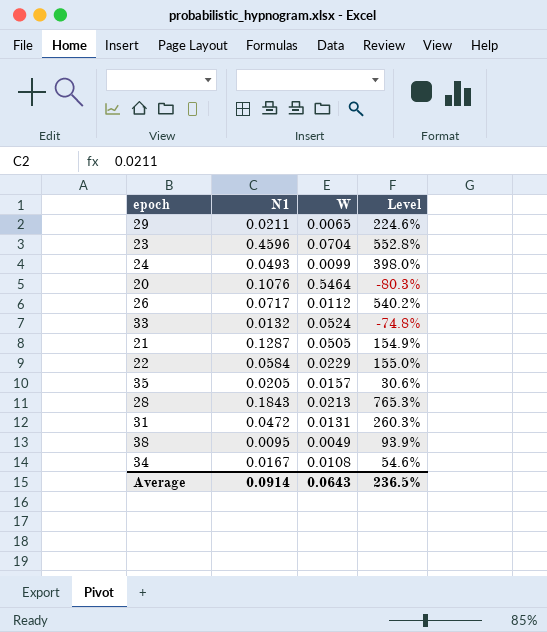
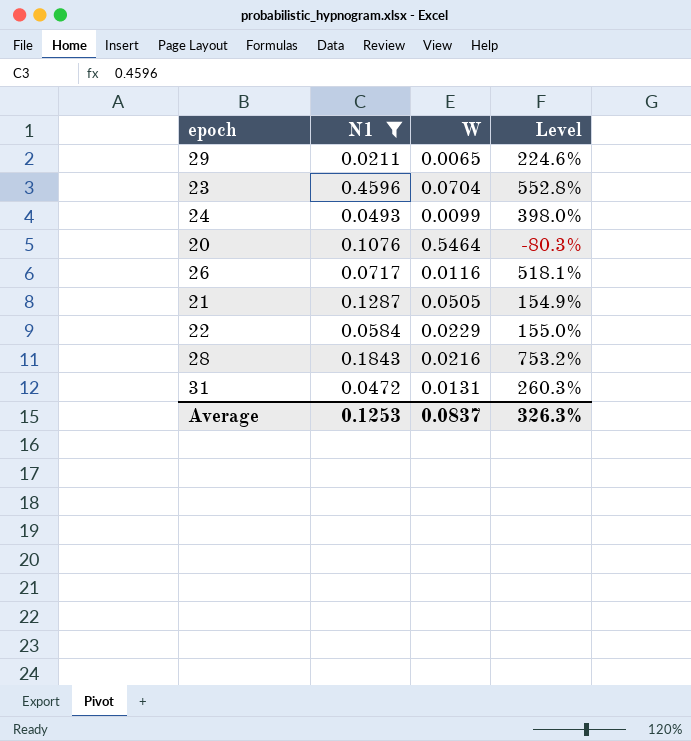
filter: none -> N1 >= 0.0211
26 | W: 0.0112 -> 0.0116
26 | Level: 540.2% -> 518.1%
28 | W: 0.0213 -> 0.0216
28 | Level: 765.3% -> 753.2%
Average | N1: 0.0914 -> 0.1253
Average | W: 0.0643 -> 0.0837
Average | Level: 236.5% -> 326.3%

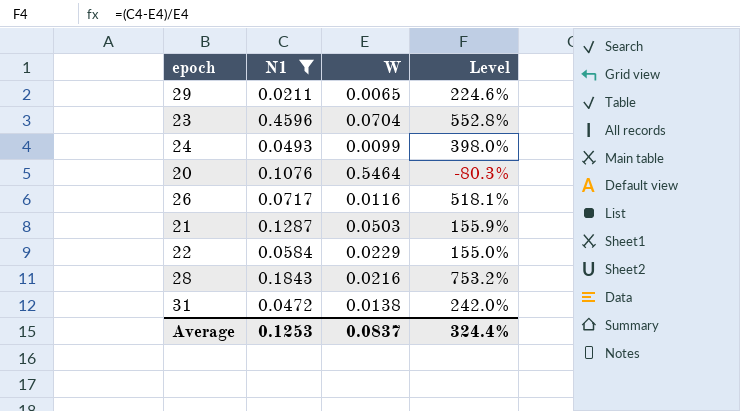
21 | W: 0.0505 -> 0.0503
21 | Level: 154.9% -> 155.9%
31 | W: 0.0131 -> 0.0138
31 | Level: 260.3% -> 242.0%
Average | Level: 326.3% -> 324.4%

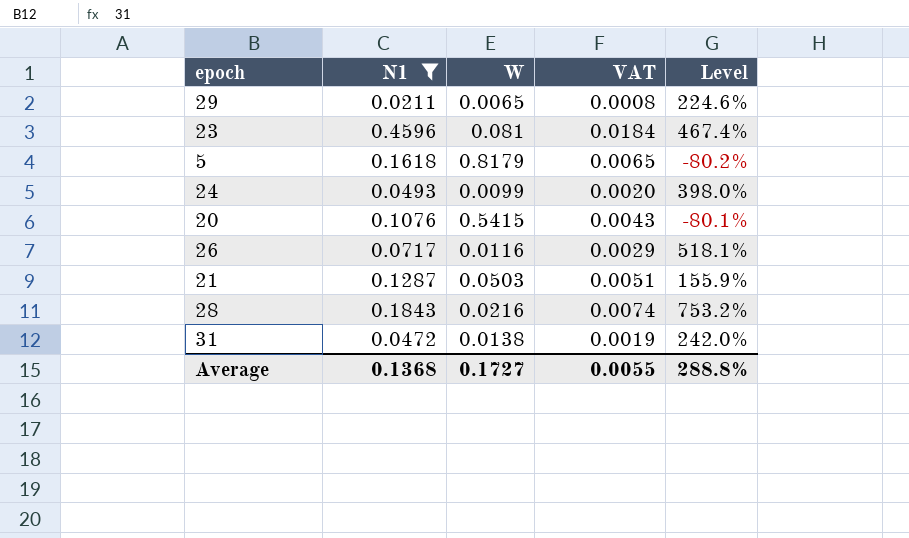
column VAT | formula: none -> [N1] * 0.04
row 22: 0.0584 | 0.0229 | 155.0% -> none
23 | W: 0.0704 -> 0.081
23 | Level: 552.8% -> 467.4%
row 5: none -> 0.1618 | 0.8179 | 0.0065 | -80.2%
20 | W: 0.5464 -> 0.5415
20 | Level: -80.3% -> -80.1%
Average | N1: 0.1253 -> 0.1368
Average | W: 0.0837 -> 0.1727
Average | Level: 324.4% -> 288.8%

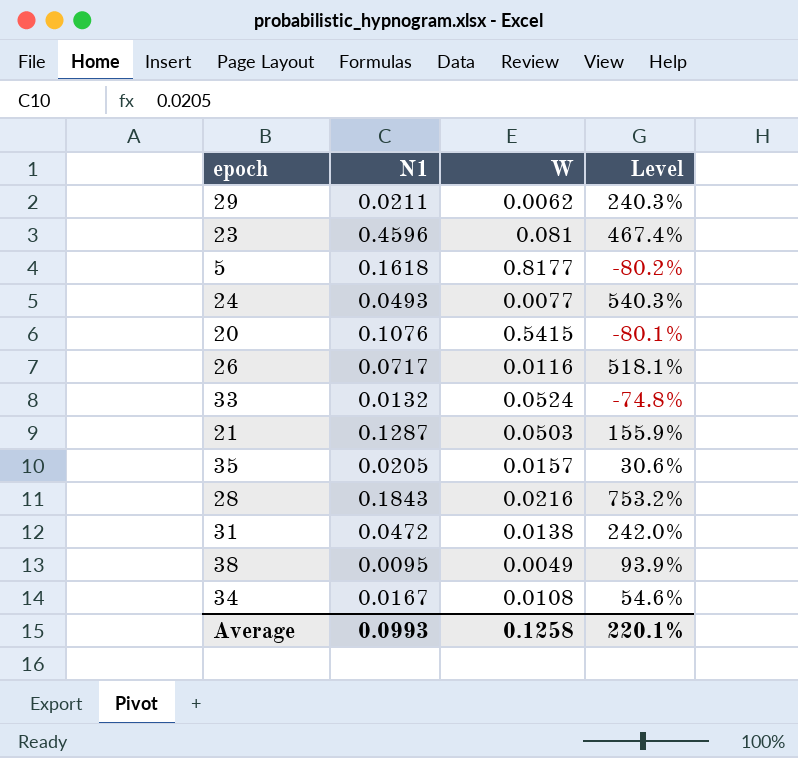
filter: N1 >= 0.0211 -> none
column VAT | formula: [N1] * 0.04 -> none
29 | W: 0.0065 -> 0.0062
29 | Level: 224.6% -> 240.3%
5 | W: 0.8179 -> 0.8177
24 | W: 0.0099 -> 0.0077
24 | Level: 398.0% -> 540.3%
Average | N1: 0.1368 -> 0.0993
Average | W: 0.1727 -> 0.1258
Average | Level: 288.8% -> 220.1%

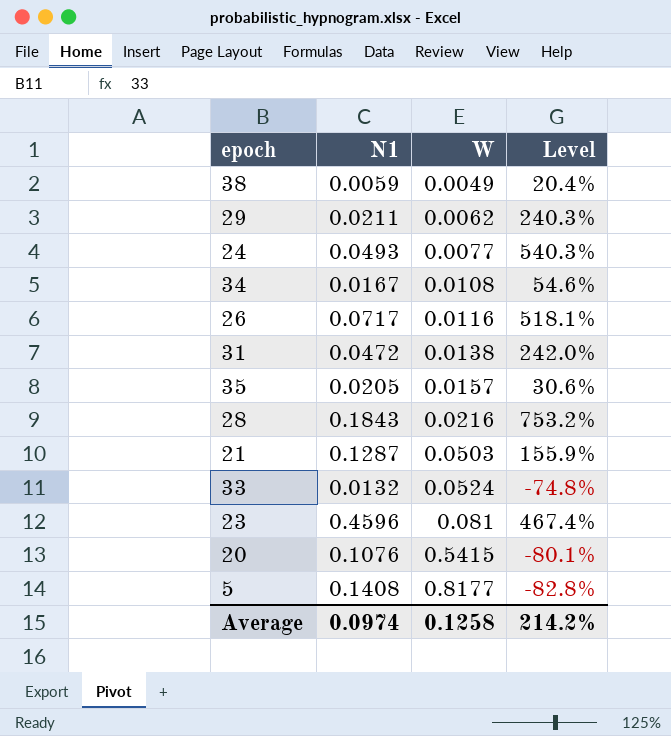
row order: none -> W ascending
38 | N1: 0.0095 -> 0.0059
38 | Level: 93.9% -> 20.4%
5 | N1: 0.1618 -> 0.1408
5 | Level: -80.2% -> -82.8%
Average | N1: 0.0993 -> 0.0974
Average | Level: 220.1% -> 214.2%

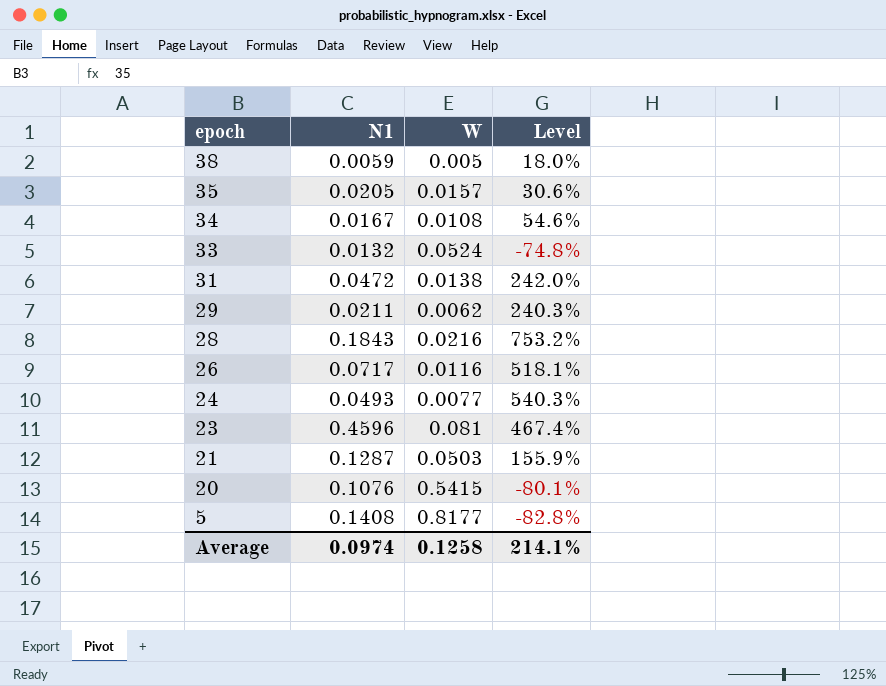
row order: W ascending -> epoch descending
38 | W: 0.0049 -> 0.005
38 | Level: 20.4% -> 18.0%
Average | Level: 214.2% -> 214.1%

